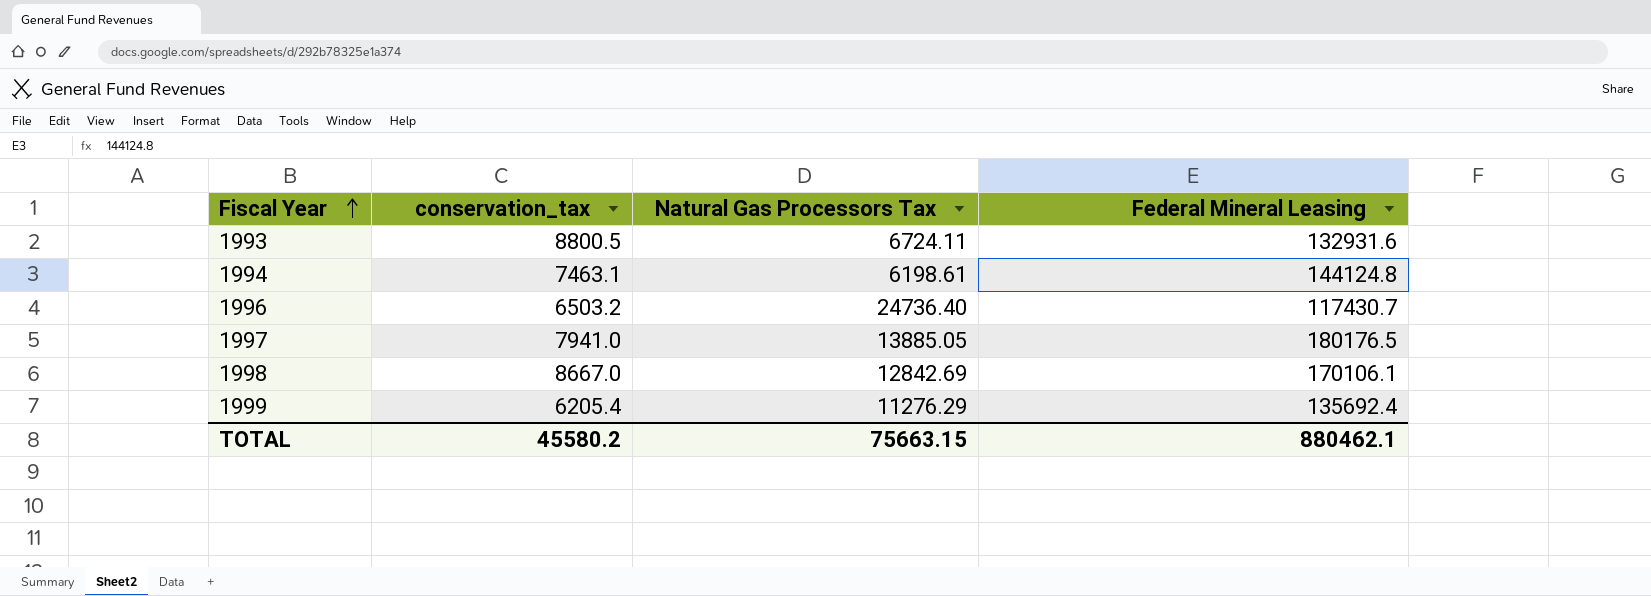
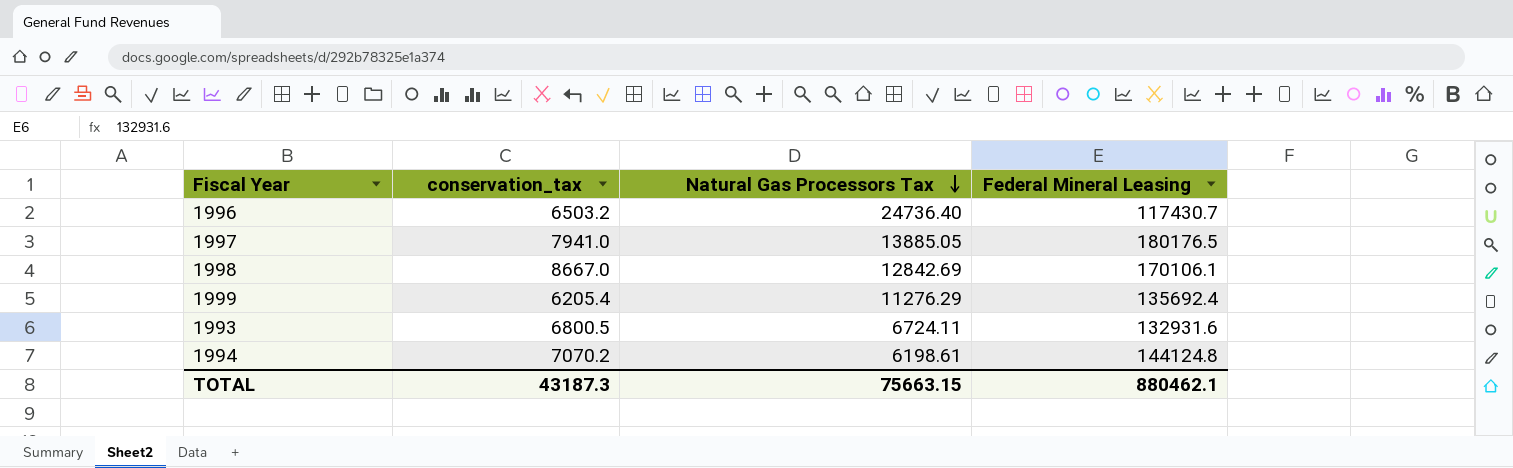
row order: Fiscal Year ascending -> Natural Gas Processors Tax descending
1993 | conservation_tax: 8800.5 -> 6800.5
1994 | conservation_tax: 7463.1 -> 7070.2
TOTAL | conservation_tax: 45580.2 -> 43187.3

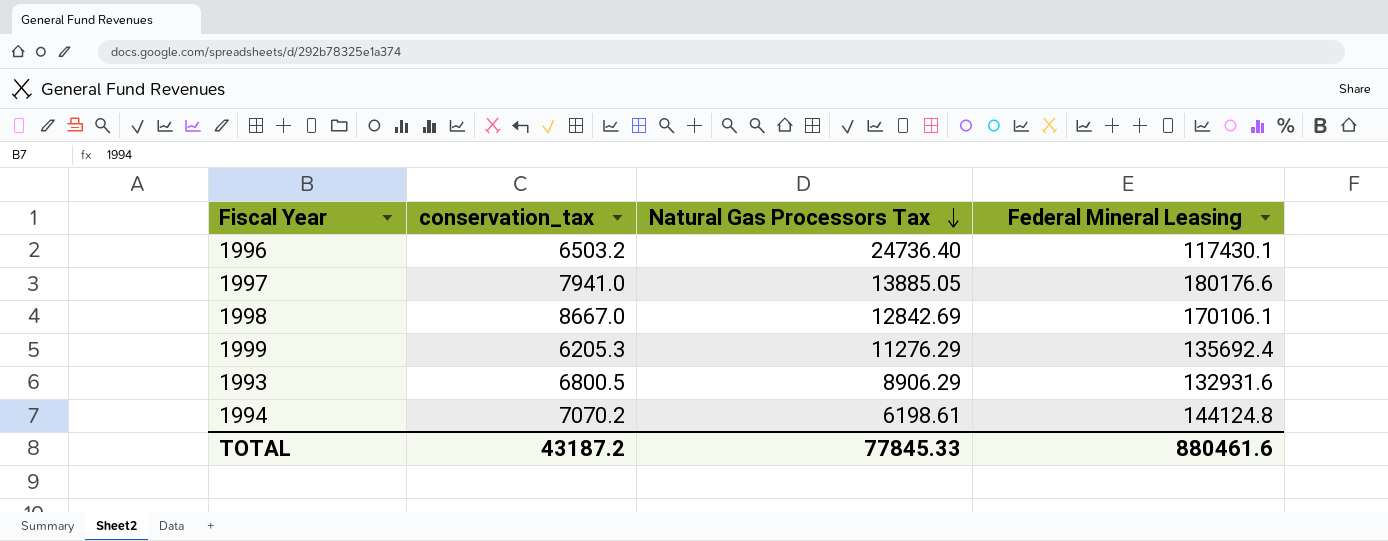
1996 | Federal Mineral Leasing: 117430.7 -> 117430.1
1997 | Federal Mineral Leasing: 180176.5 -> 180176.6
1999 | conservation_tax: 6205.4 -> 6205.3
1993 | Natural Gas Processors Tax: 6724.11 -> 8906.29
TOTAL | conservation_tax: 43187.3 -> 43187.2
TOTAL | Natural Gas Processors Tax: 75663.15 -> 77845.33
TOTAL | Federal Mineral Leasing: 880462.1 -> 880461.6

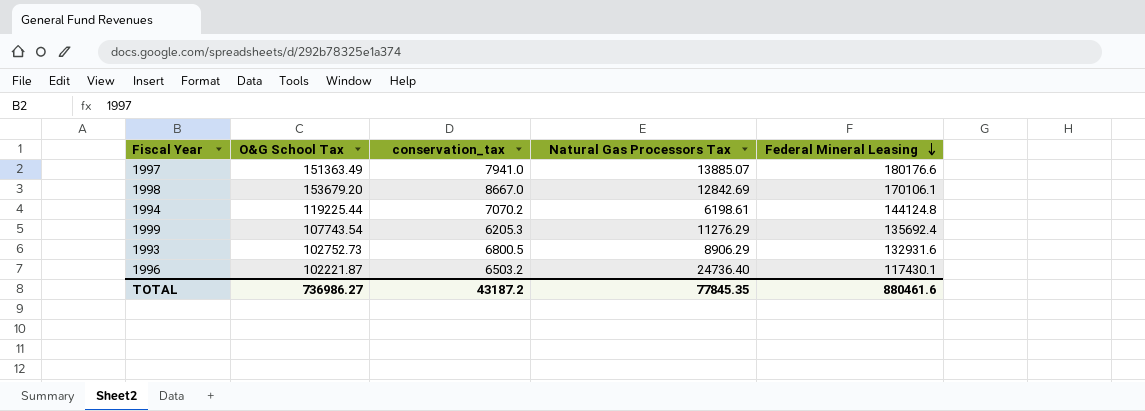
row order: Natural Gas Processors Tax descending -> Federal Mineral Leasing descending
column O&G School Tax | position: none -> 2
1997 | Natural Gas Processors Tax: 13885.05 -> 13885.07
TOTAL | Natural Gas Processors Tax: 77845.33 -> 77845.35

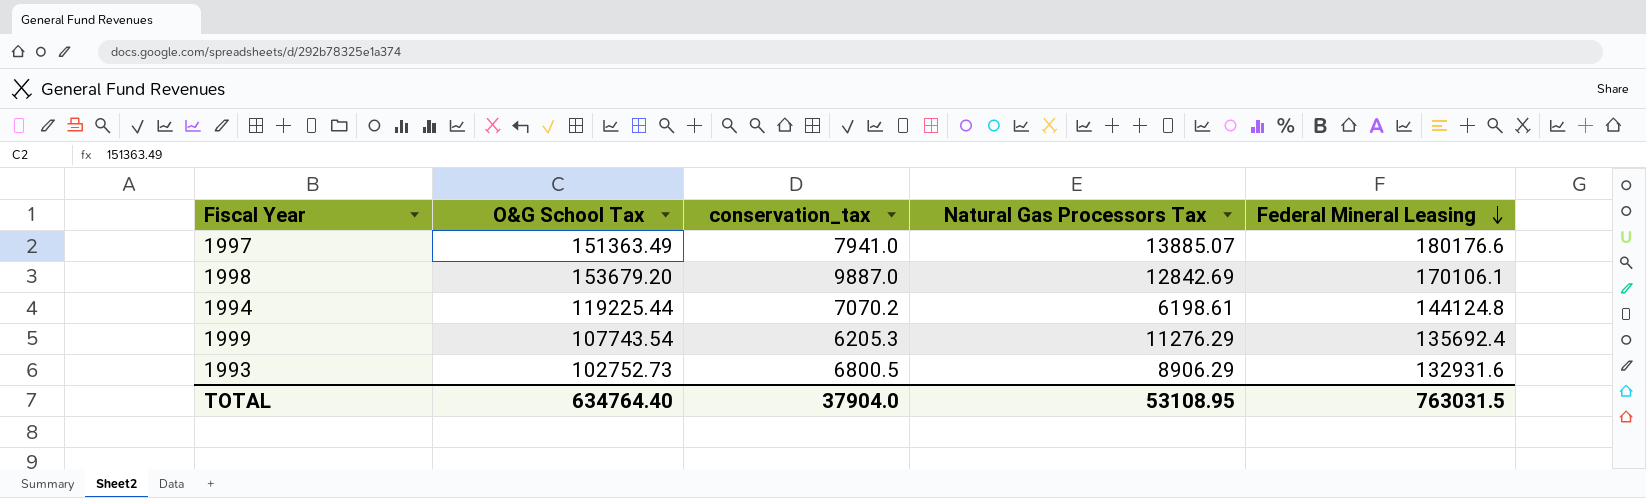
row 1996: 102221.87 | 6503.2 | 24736.40 | 117430.1 -> none
1998 | conservation_tax: 8667.0 -> 9887.0
TOTAL | O&G School Tax: 736986.27 -> 634764.40
TOTAL | conservation_tax: 43187.2 -> 37904.0
TOTAL | Natural Gas Processors Tax: 77845.35 -> 53108.95
TOTAL | Federal Mineral Leasing: 880461.6 -> 763031.5

